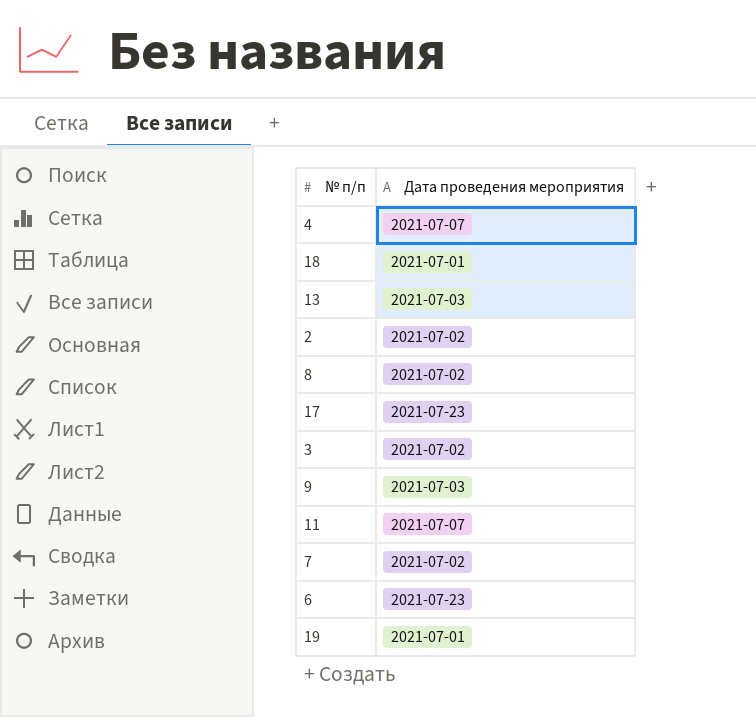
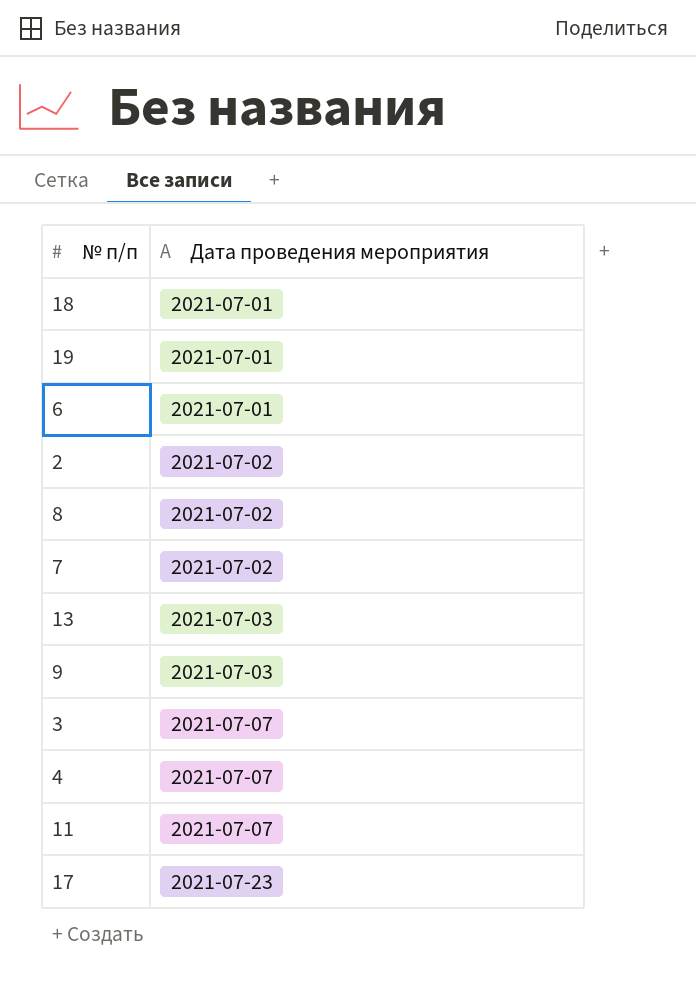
row order: none -> Дата проведения мероприятия ascending
6 | Дата проведения мероприятия: 2021-07-23 -> 2021-07-01
3 | Дата проведения мероприятия: 2021-07-02 -> 2021-07-07

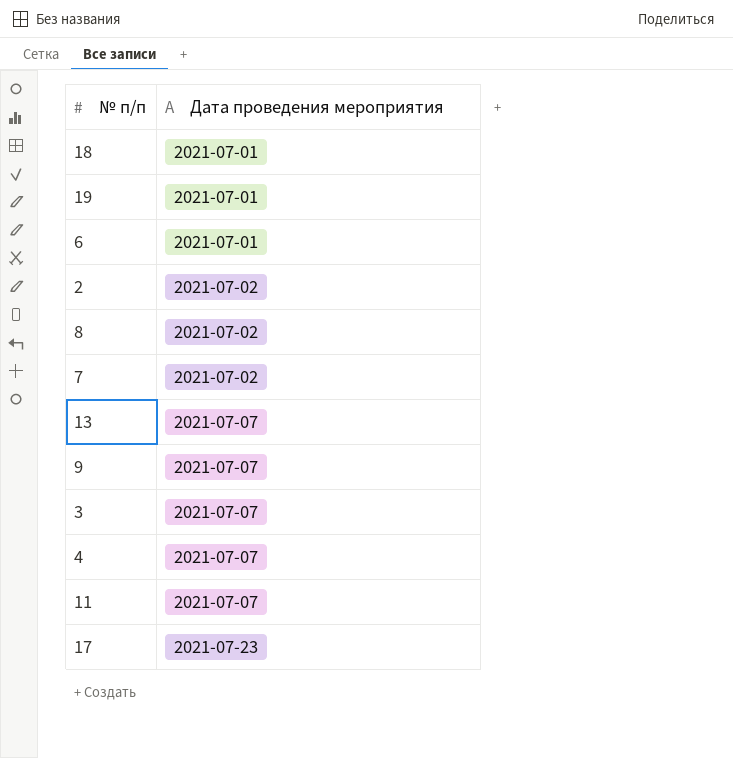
13 | Дата проведения мероприятия: 2021-07-03 -> 2021-07-07
9 | Дата проведения мероприятия: 2021-07-03 -> 2021-07-07

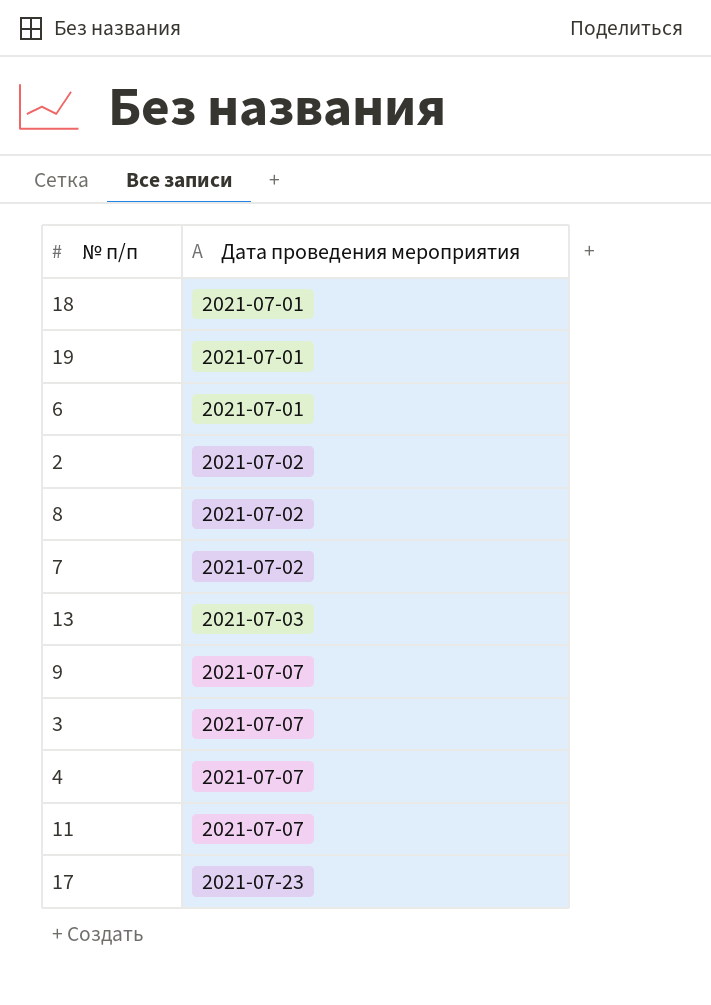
13 | Дата проведения мероприятия: 2021-07-07 -> 2021-07-03

